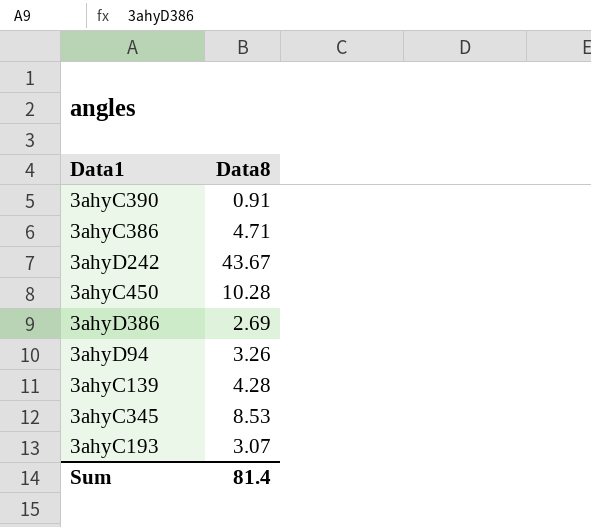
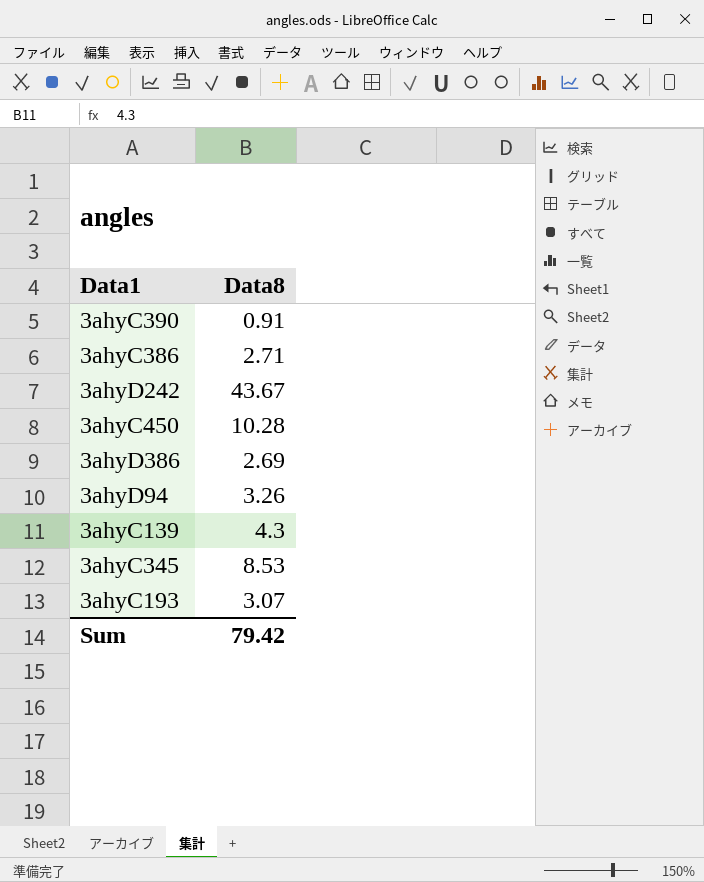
3ahyC386 | Data8: 4.71 -> 2.71
3ahyC139 | Data8: 4.28 -> 4.3
Sum | Data8: 81.4 -> 79.42

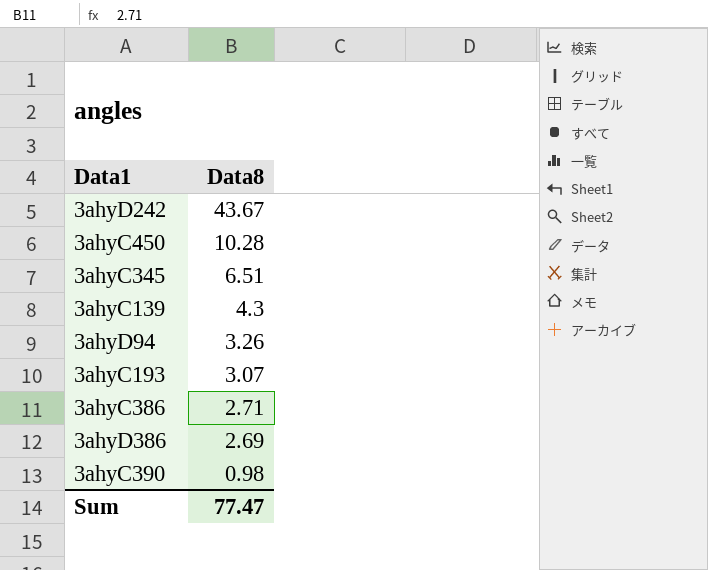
row order: none -> Data8 descending
3ahyC345 | Data8: 8.53 -> 6.51
3ahyC390 | Data8: 0.91 -> 0.98
Sum | Data8: 79.42 -> 77.47

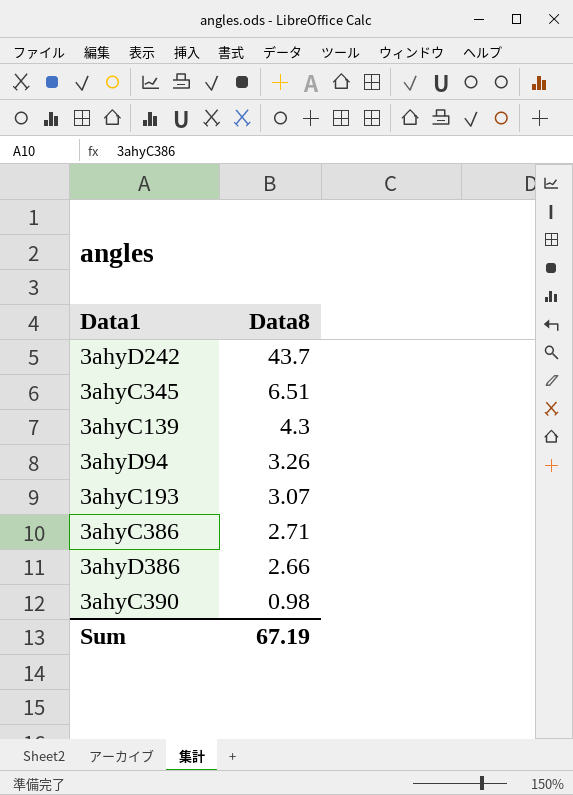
row 3ahyC450: 10.28 -> none
3ahyD242 | Data8: 43.67 -> 43.7
3ahyD386 | Data8: 2.69 -> 2.66
Sum | Data8: 77.47 -> 67.19

